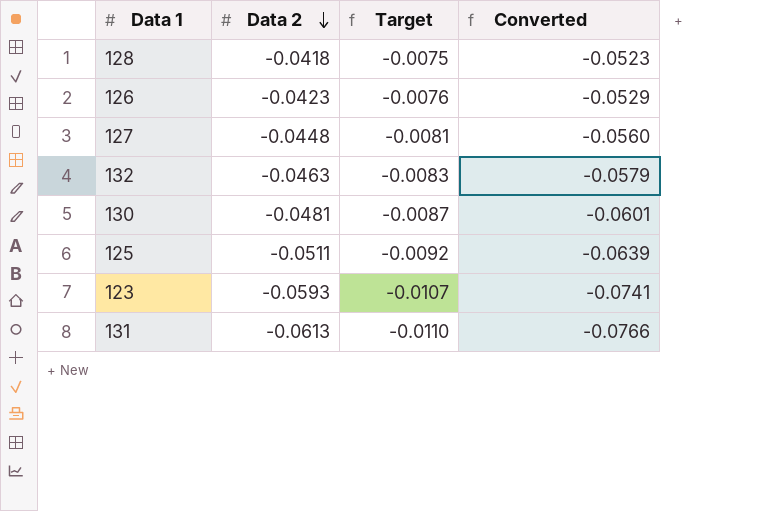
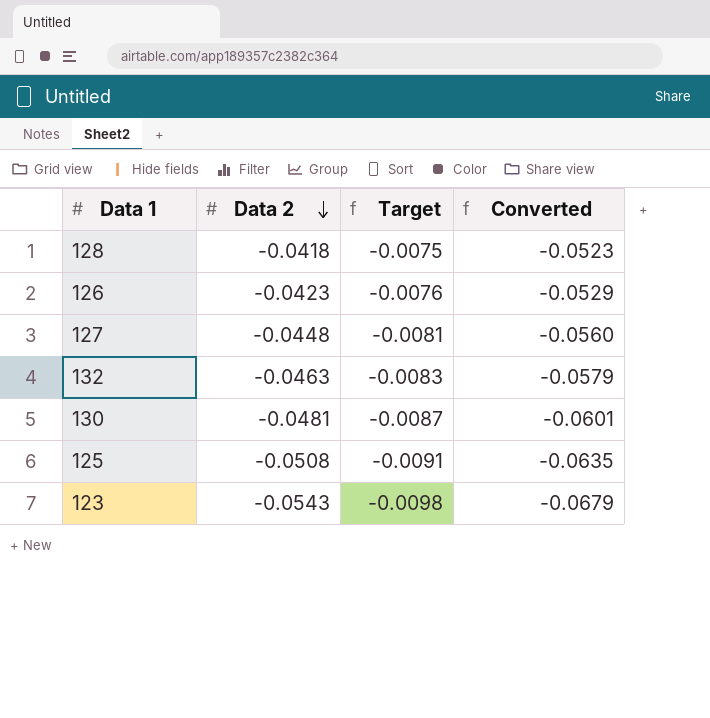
row 131: -0.0613 | -0.0110 | -0.0766 -> none
125 | Data 2: -0.0511 -> -0.0508
125 | Target: -0.0092 -> -0.0091
125 | Converted: -0.0639 -> -0.0635
123 | Data 2: -0.0593 -> -0.0543
123 | Target: -0.0107 -> -0.0098
123 | Converted: -0.0741 -> -0.0679

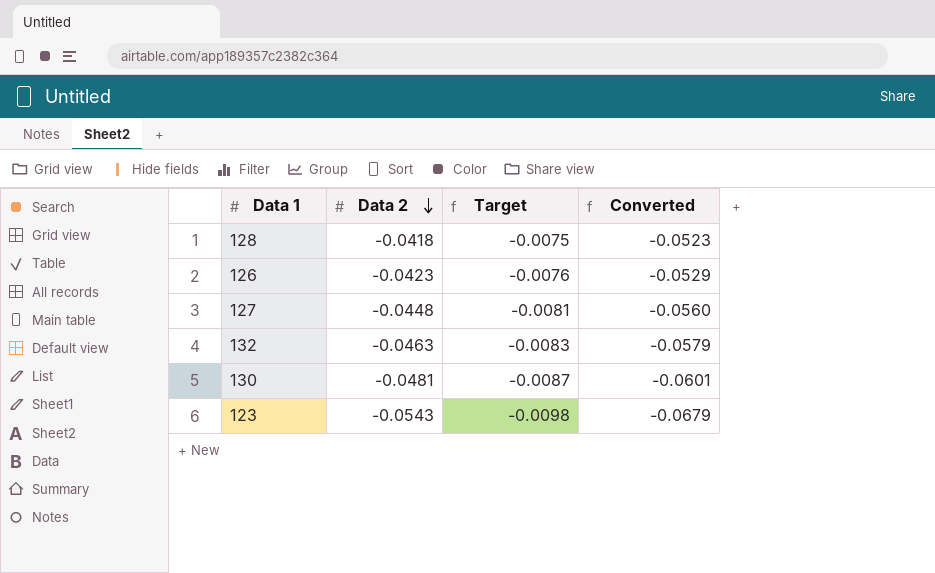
row 125: -0.0508 | -0.0091 | -0.0635 -> none

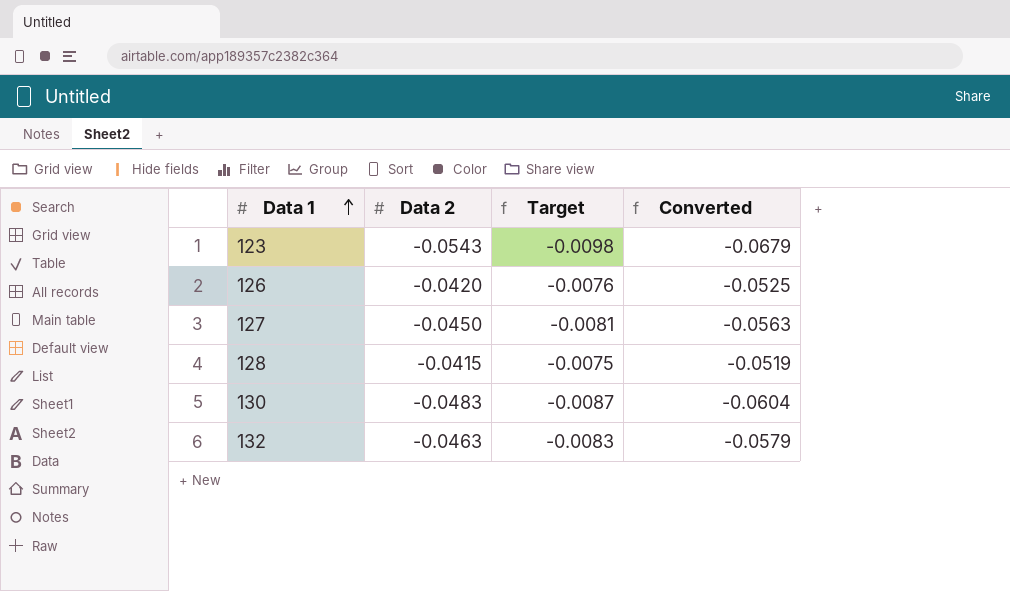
row order: Data 2 descending -> Data 1 ascending
126 | Data 2: -0.0423 -> -0.0420
126 | Converted: -0.0529 -> -0.0525
127 | Data 2: -0.0448 -> -0.0450
127 | Converted: -0.0560 -> -0.0563
128 | Data 2: -0.0418 -> -0.0415
128 | Converted: -0.0523 -> -0.0519
130 | Data 2: -0.0481 -> -0.0483
130 | Converted: -0.0601 -> -0.0604

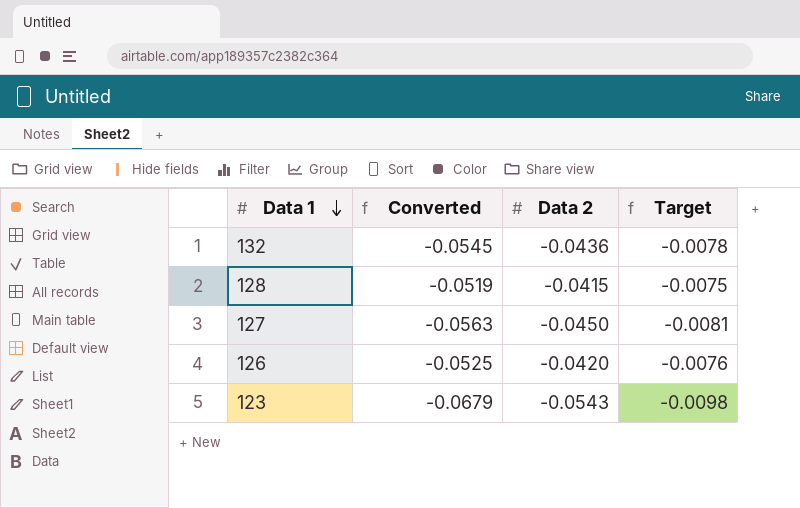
row order: Data 1 ascending -> Data 1 descending
column Converted | position: 4 -> 2
row 130: -0.0483 | -0.0087 | -0.0604 -> none
132 | Converted: -0.0579 -> -0.0545
132 | Data 2: -0.0463 -> -0.0436
132 | Target: -0.0083 -> -0.0078

